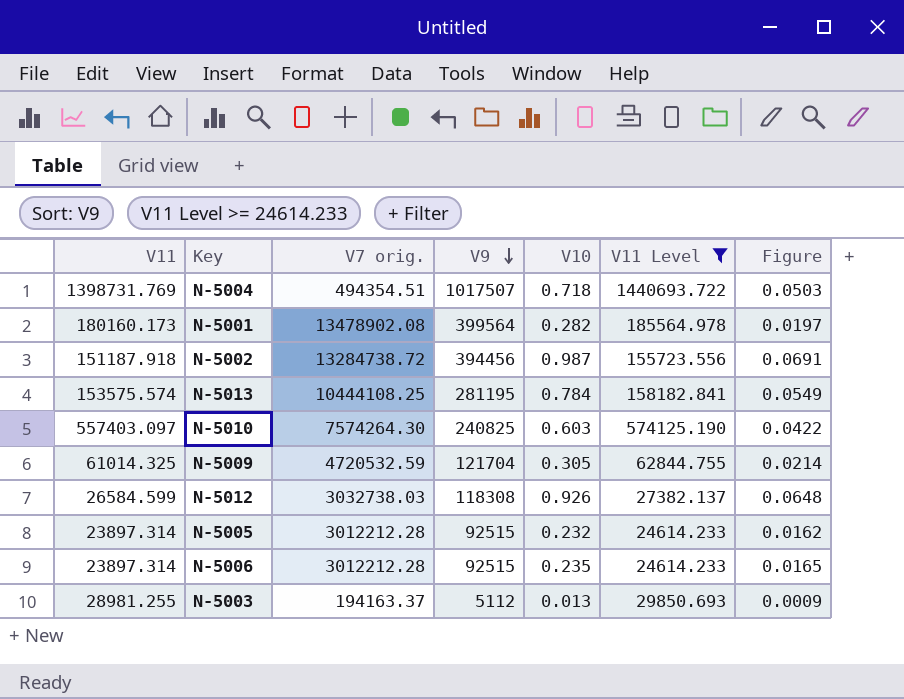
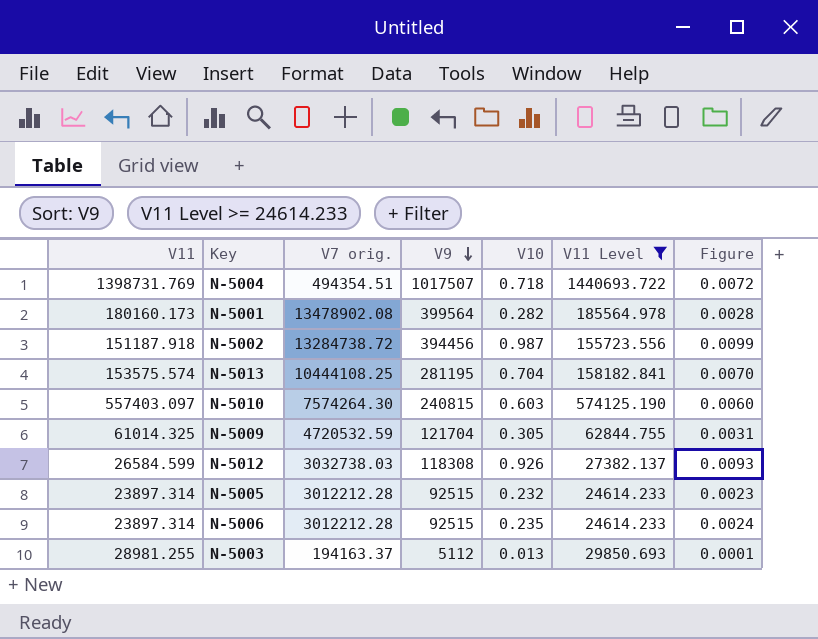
column Figure | formula: [V10] * 0.07 -> [V10] * 0.01
N-5013 | V10: 0.784 -> 0.704
N-5010 | V9: 240825 -> 240815

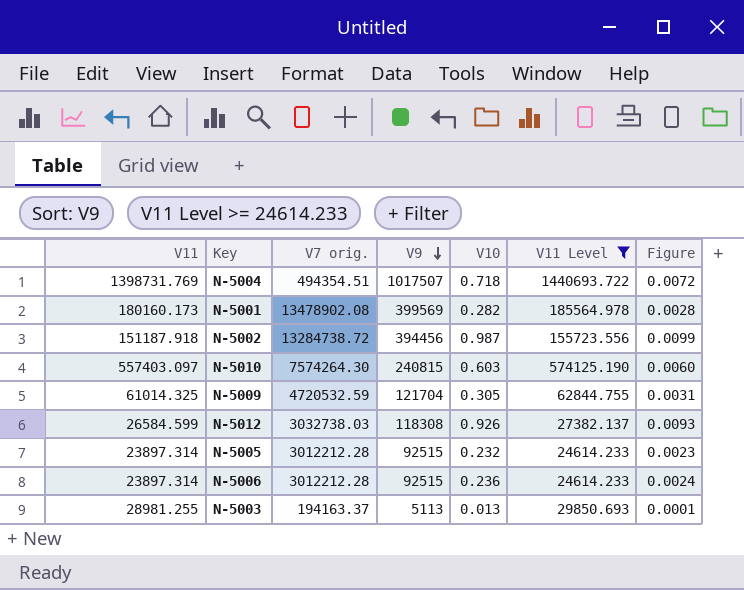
row N-5013: 153575.574 | 10444108.25 | 281195 | 0.704 | 158182.841 | 0.0070 -> none
N-5001 | V9: 399564 -> 399569
N-5006 | V10: 0.235 -> 0.236
N-5003 | V9: 5112 -> 5113

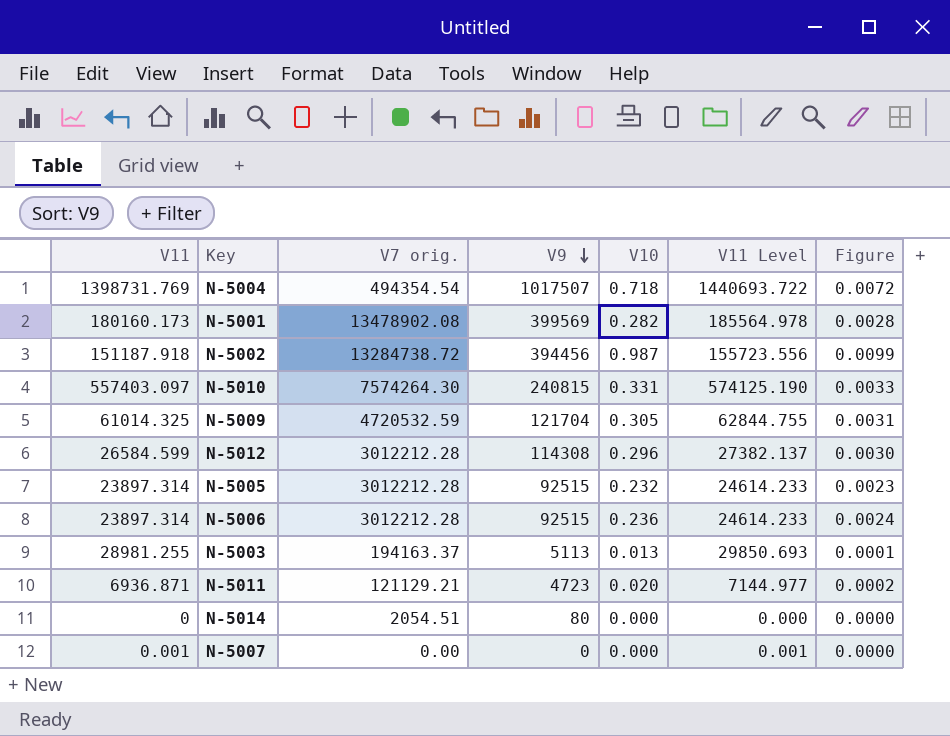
filter: V11 Level >= 24614.233 -> none
N-5004 | V7 orig.: 494354.51 -> 494354.54
N-5010 | V10: 0.603 -> 0.331
N-5010 | Figure: 0.0060 -> 0.0033
N-5012 | V7 orig.: 3032738.03 -> 3012212.28
N-5012 | V9: 118308 -> 114308
N-5012 | V10: 0.926 -> 0.296
N-5012 | Figure: 0.0093 -> 0.0030

